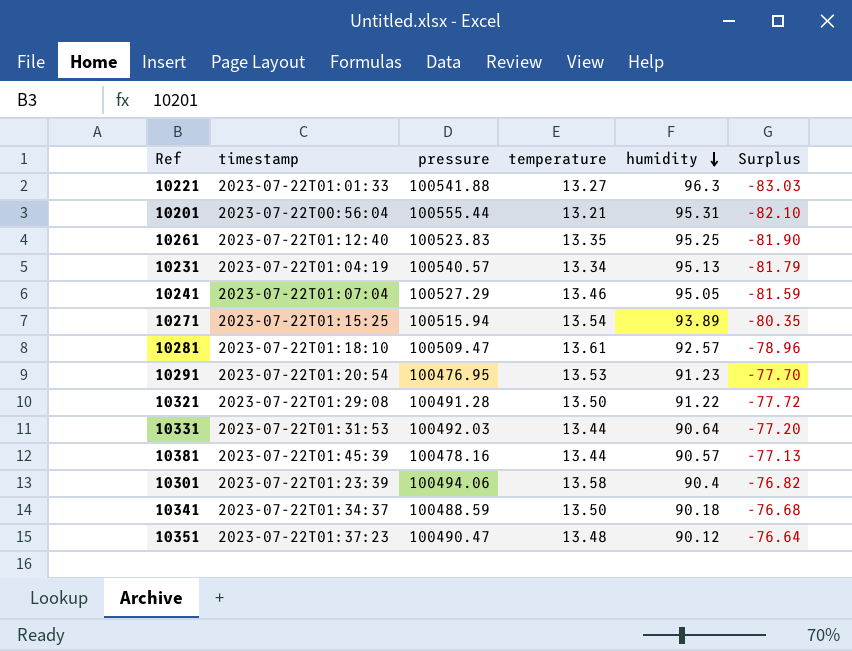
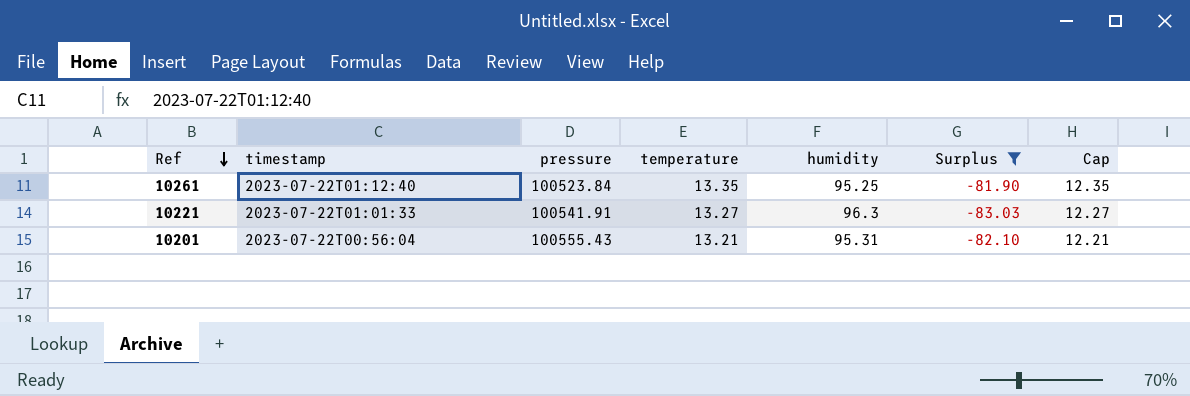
filter: none -> Surplus <= -81.90
row order: humidity descending -> Ref descending
column Cap | formula: none -> [temperature] - 1
10261 | pressure: 100523.83 -> 100523.84
10221 | pressure: 100541.88 -> 100541.91
10201 | pressure: 100555.44 -> 100555.43

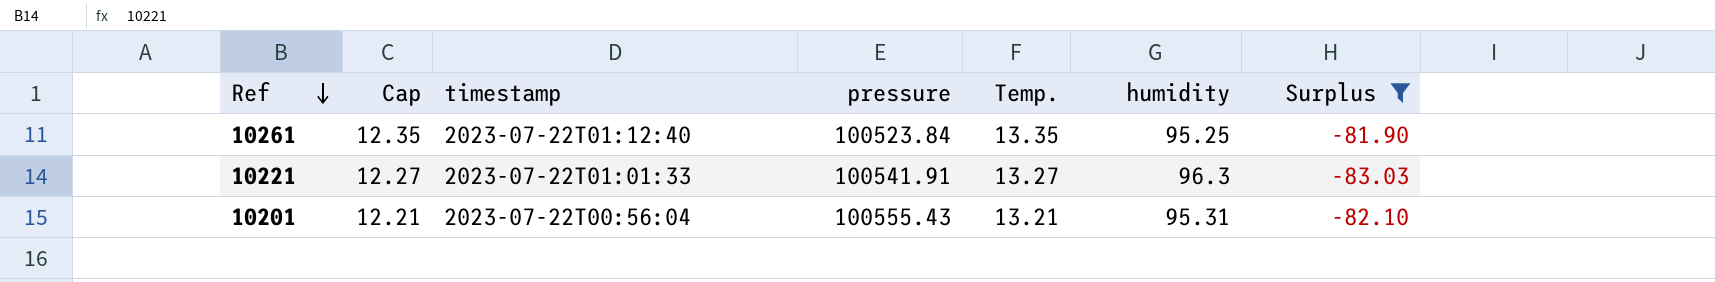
column Cap | position: 7 -> 2
column name: temperature -> Temp.

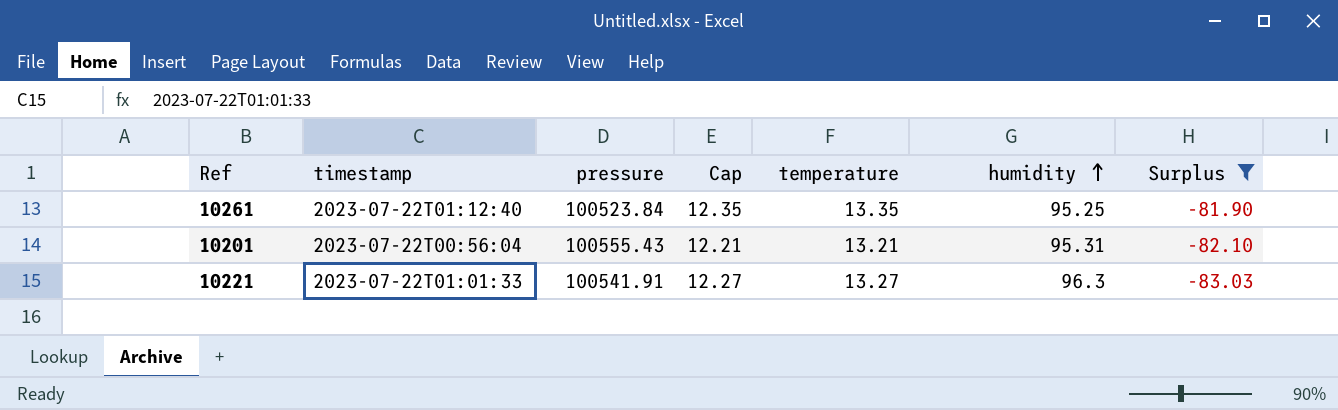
row order: Ref descending -> humidity ascending
column Cap | position: 2 -> 4
column name: Temp. -> temperature

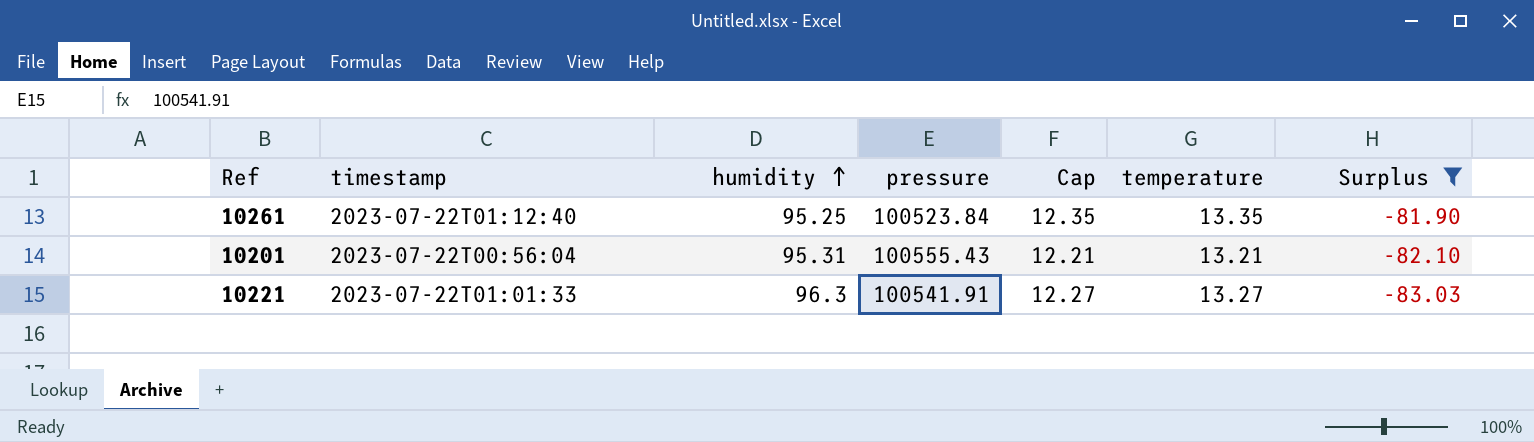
column humidity | position: 6 -> 3

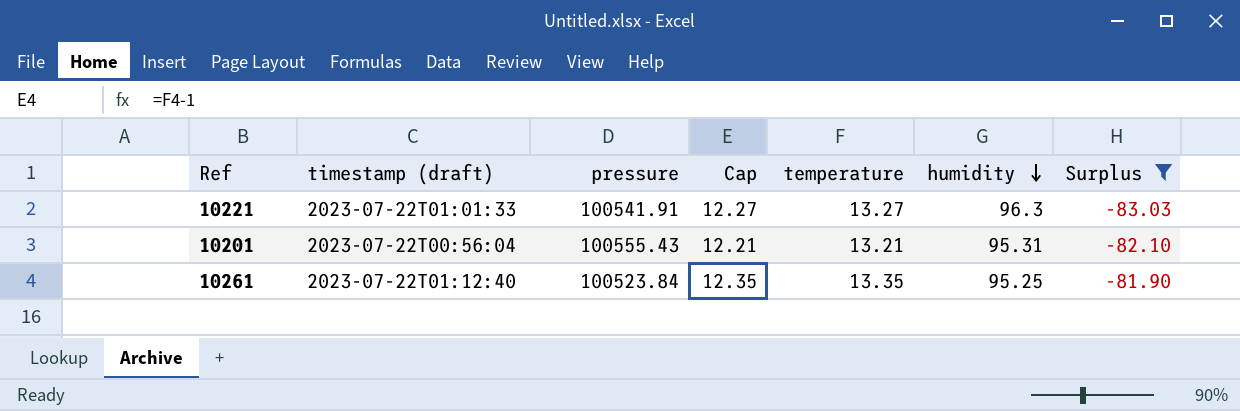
row order: humidity ascending -> humidity descending
column name: timestamp -> timestamp (draft)
column humidity | position: 3 -> 6

